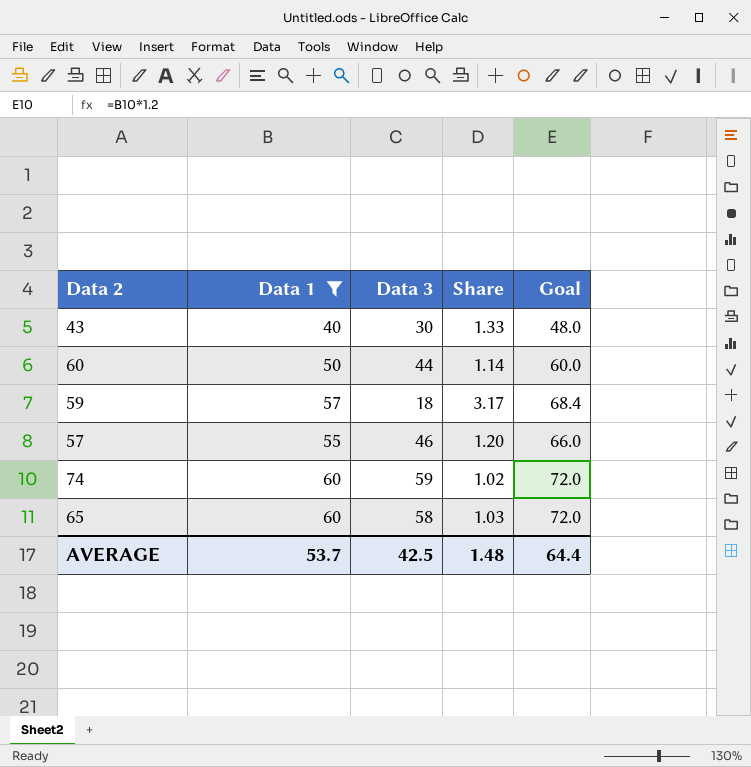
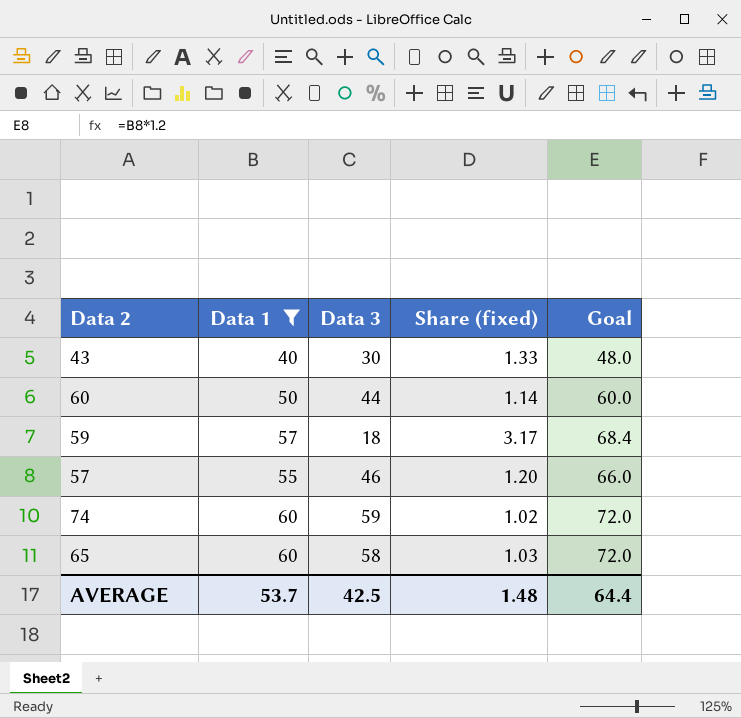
column name: Share -> Share (fixed)

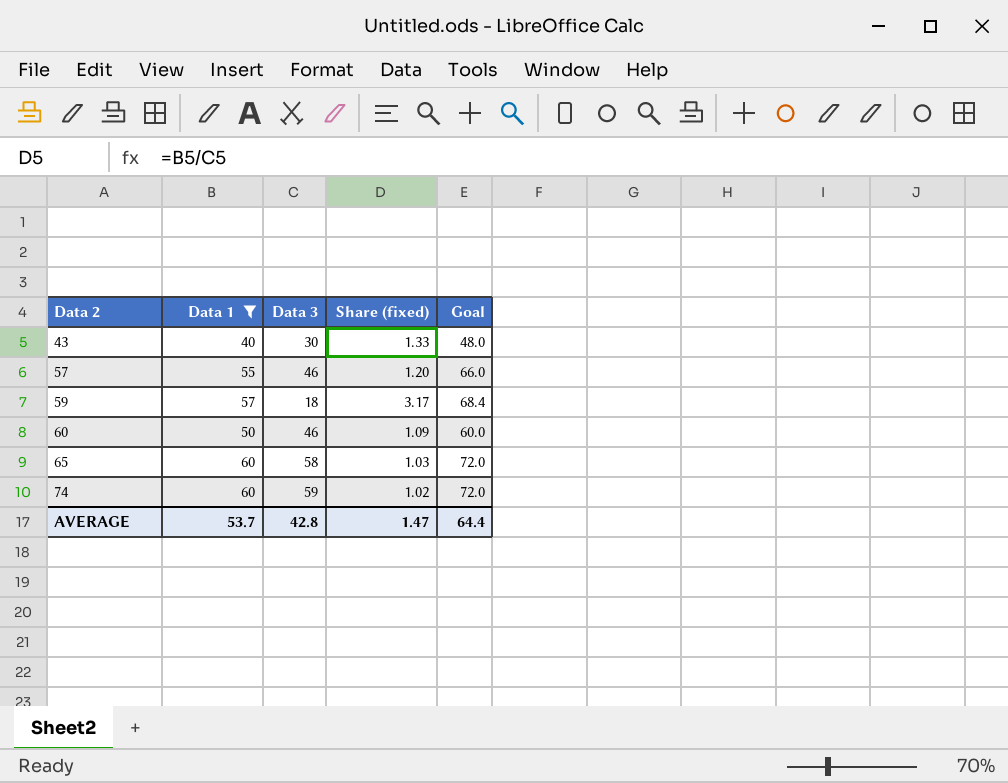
row order: none -> Data 2 ascending
60 | Data 3: 44 -> 46
60 | Share (fixed): 1.14 -> 1.09
AVERAGE | Data 3: 42.5 -> 42.8
AVERAGE | Share (fixed): 1.48 -> 1.47

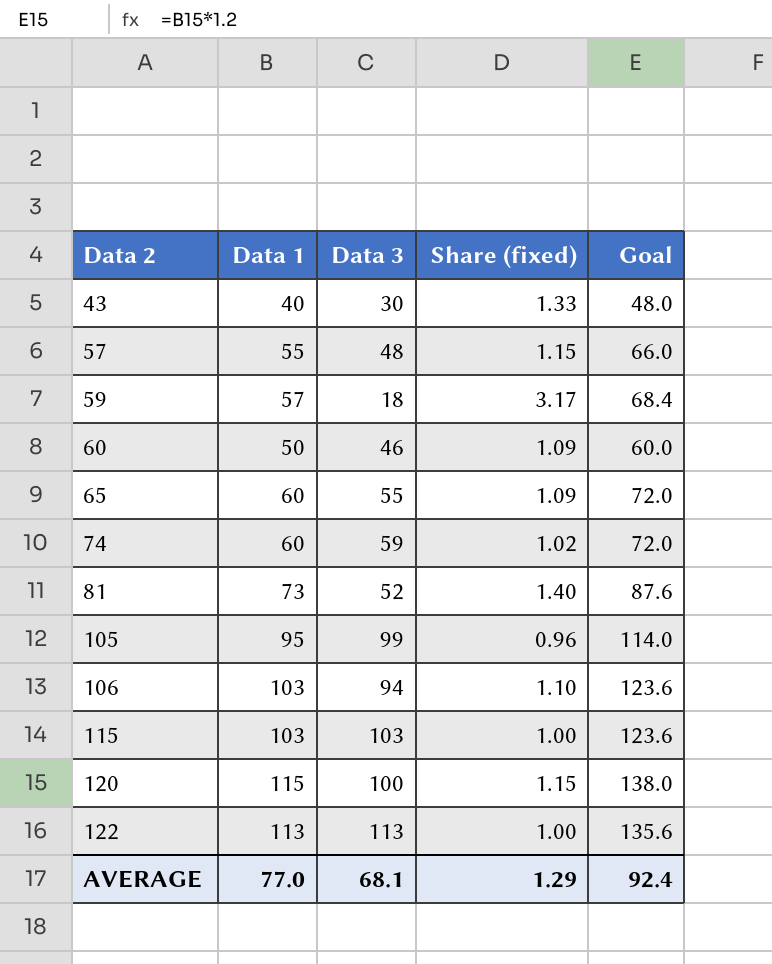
filter: Data 1 <= 60 -> none
57 | Data 3: 46 -> 48
57 | Share (fixed): 1.20 -> 1.15
65 | Data 3: 58 -> 55
65 | Share (fixed): 1.03 -> 1.09
AVERAGE | Data 1: 53.7 -> 77.0
AVERAGE | Data 3: 42.8 -> 68.1
AVERAGE | Share (fixed): 1.47 -> 1.29
AVERAGE | Goal: 64.4 -> 92.4

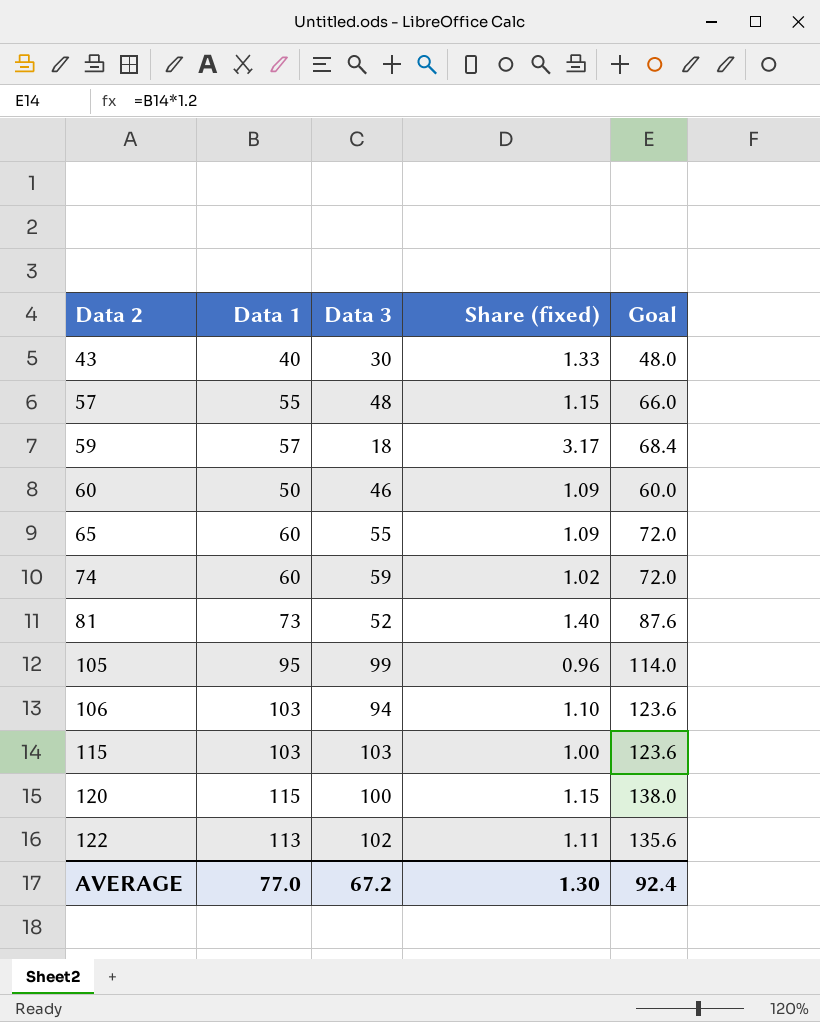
122 | Data 3: 113 -> 102
122 | Share (fixed): 1.00 -> 1.11
AVERAGE | Data 3: 68.1 -> 67.2
AVERAGE | Share (fixed): 1.29 -> 1.30

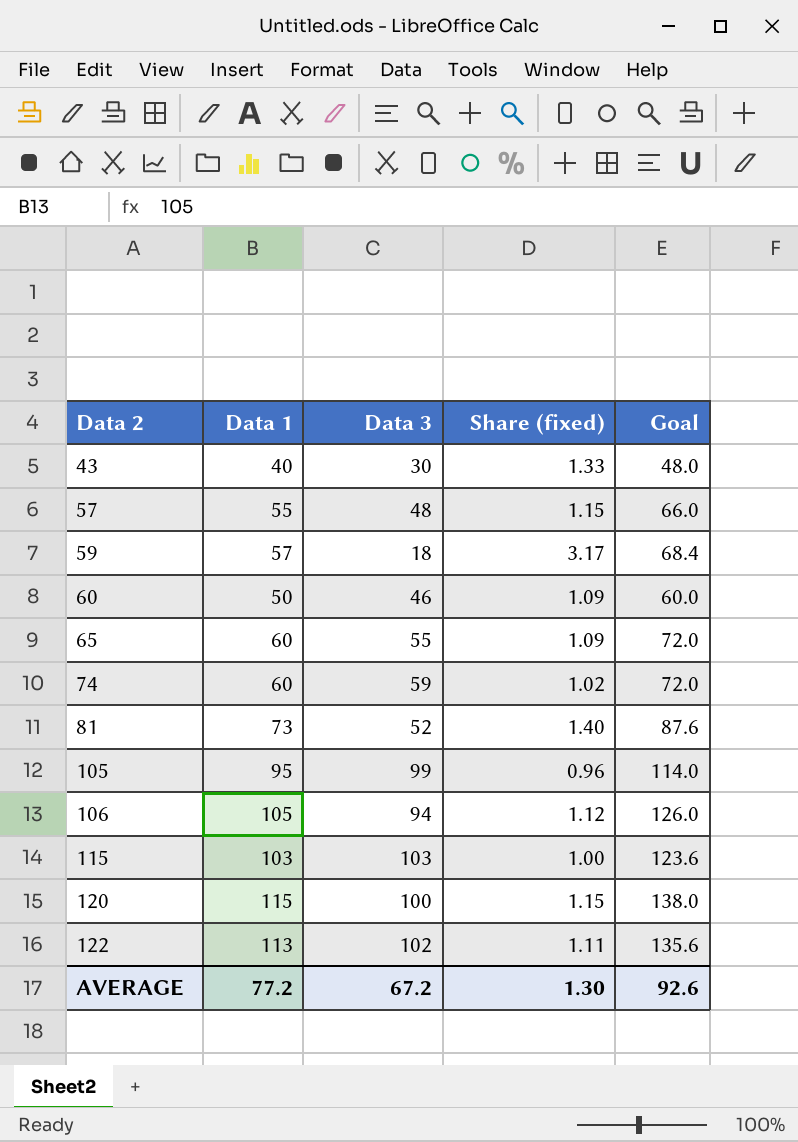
106 | Data 1: 103 -> 105
106 | Share (fixed): 1.10 -> 1.12
106 | Goal: 123.6 -> 126.0
AVERAGE | Data 1: 77.0 -> 77.2
AVERAGE | Goal: 92.4 -> 92.6

